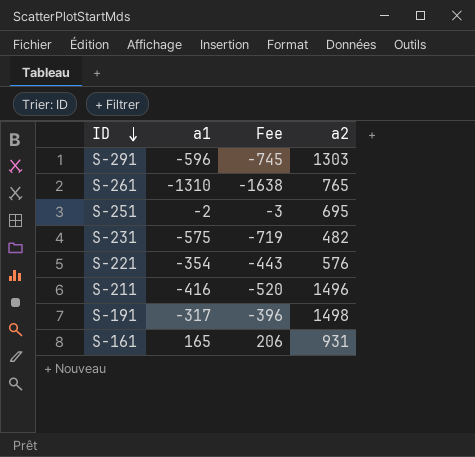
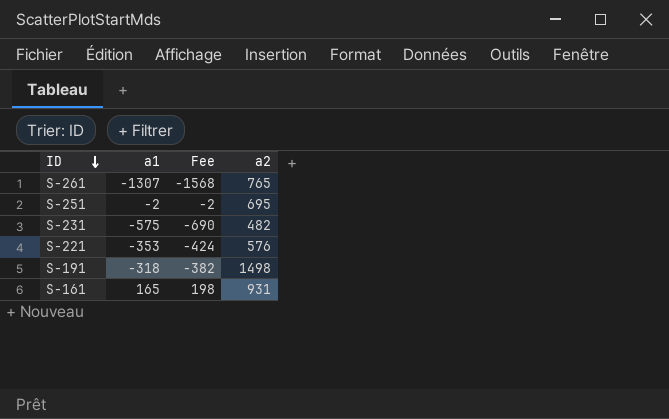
column Fee | formula: [a1] * 1.25 -> [a1] * 1.2
row S-291: -596 | -745 | 1303 -> none
row S-211: -416 | -520 | 1496 -> none
S-261 | a1: -1310 -> -1307
S-221 | a1: -354 -> -353
S-191 | a1: -317 -> -318

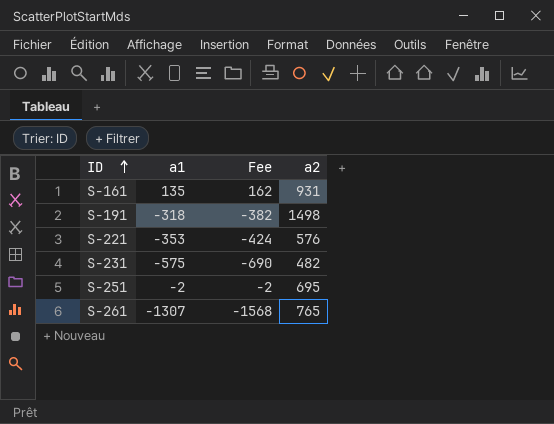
row order: ID descending -> ID ascending
S-161 | a1: 165 -> 135
S-161 | Fee: 198 -> 162

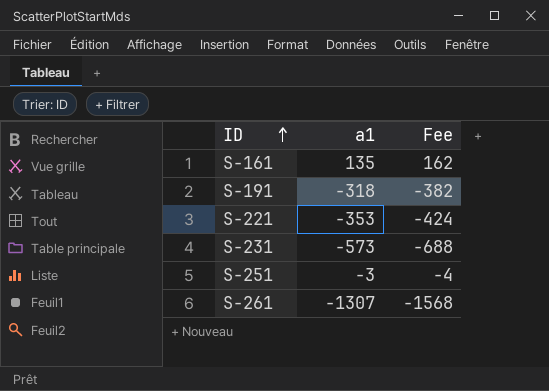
column a2 | position: 4 -> none
S-231 | a1: -575 -> -573
S-231 | Fee: -690 -> -688
S-251 | a1: -2 -> -3
S-251 | Fee: -2 -> -4

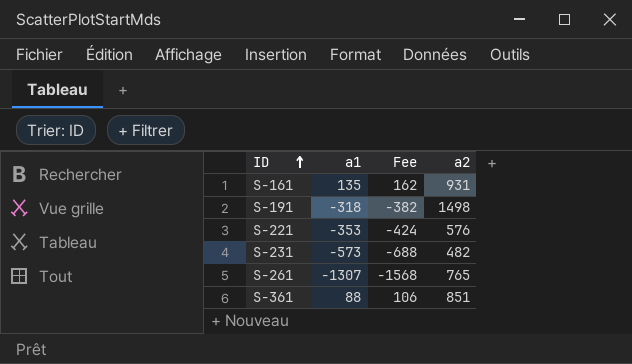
column a2 | position: none -> 4
row S-251: -3 | -4 -> none
row S-361: none -> 88 | 106 | 851

